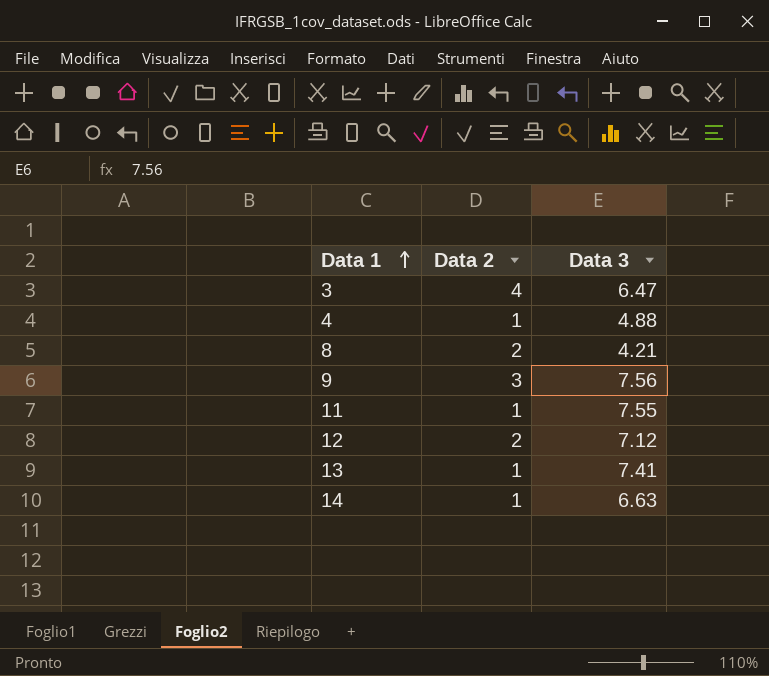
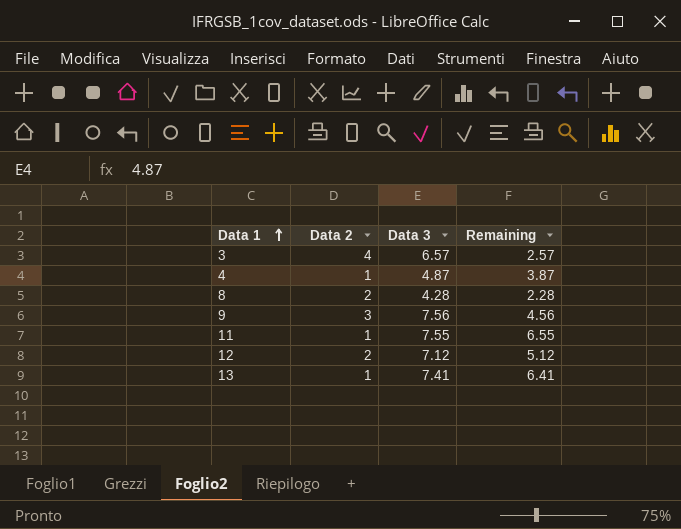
column Remaining | formula: none -> [Data 3] - [Data 2]
row 14: 1 | 6.63 -> none
3 | Data 3: 6.47 -> 6.57
4 | Data 3: 4.88 -> 4.87
8 | Data 3: 4.21 -> 4.28

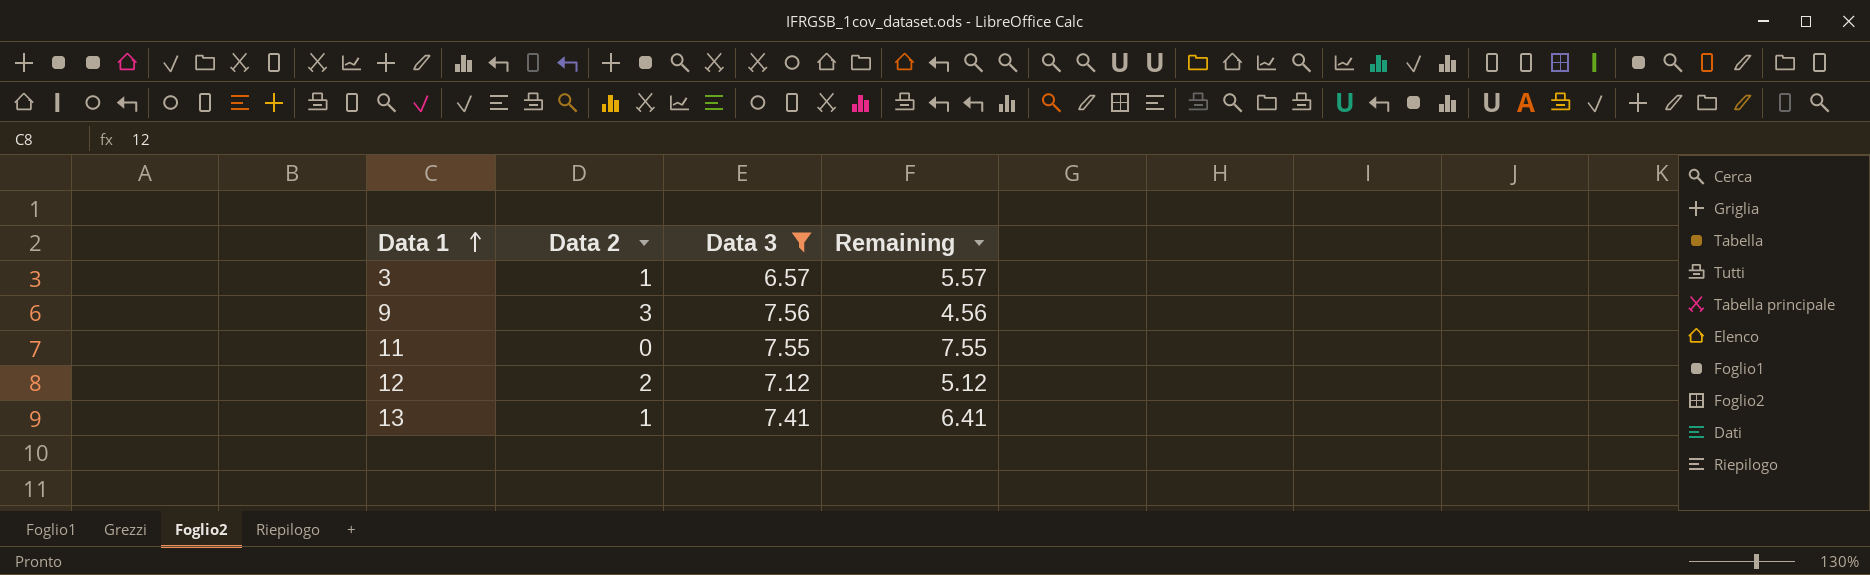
filter: none -> Data 3 >= 6.57
3 | Data 2: 4 -> 1
3 | Remaining: 2.57 -> 5.57
11 | Data 2: 1 -> 0
11 | Remaining: 6.55 -> 7.55

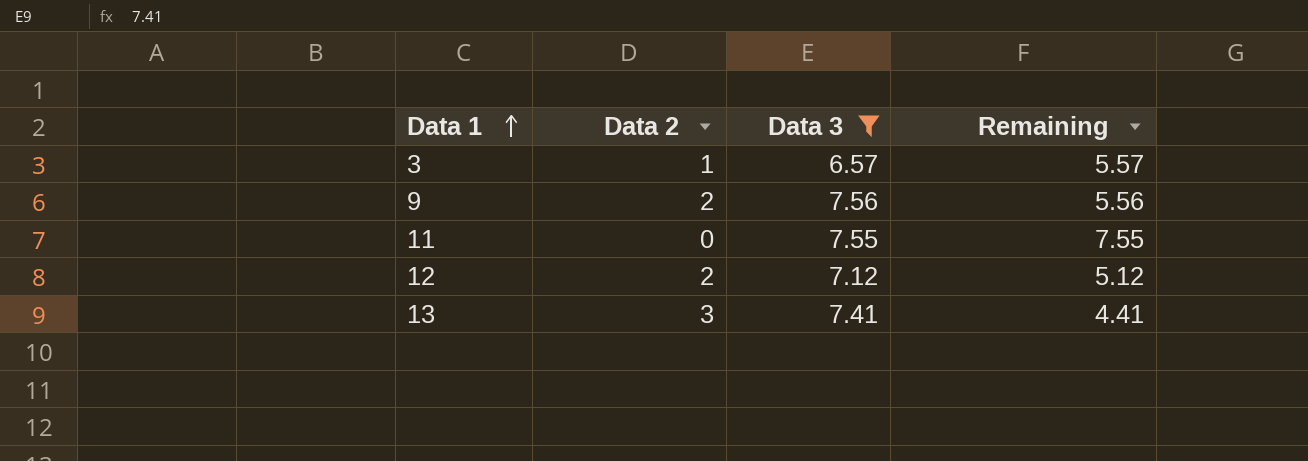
9 | Data 2: 3 -> 2
9 | Remaining: 4.56 -> 5.56
13 | Data 2: 1 -> 3
13 | Remaining: 6.41 -> 4.41

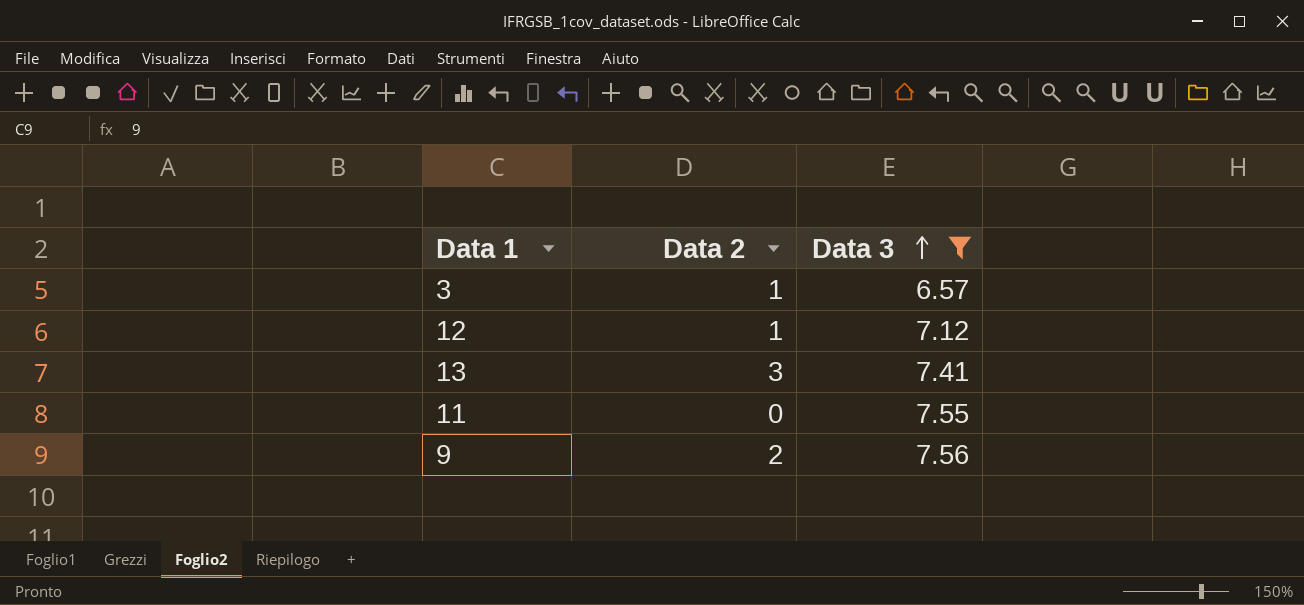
row order: Data 1 ascending -> Data 3 ascending
column Remaining | formula: [Data 3] - [Data 2] -> none
12 | Data 2: 2 -> 1

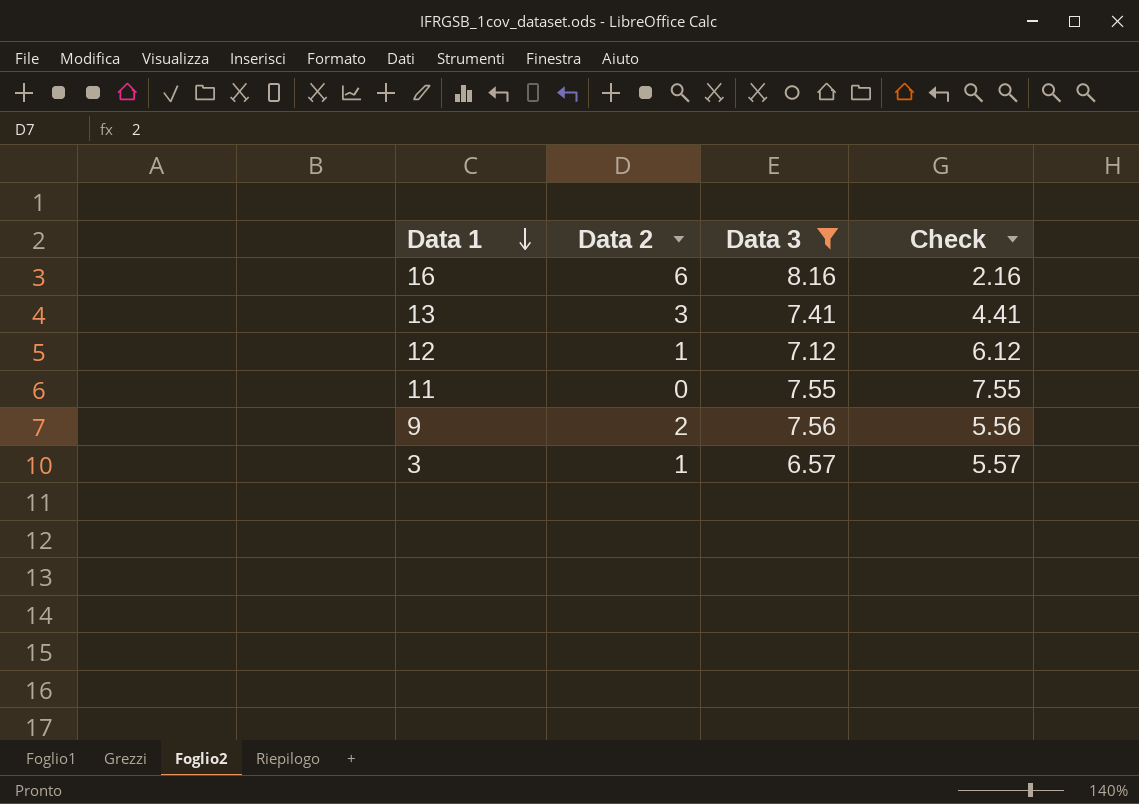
row order: Data 3 ascending -> Data 1 descending
column Check | formula: none -> [Data 3] - [Data 2]
row 16: none -> 6 | 8.16 | 2.16

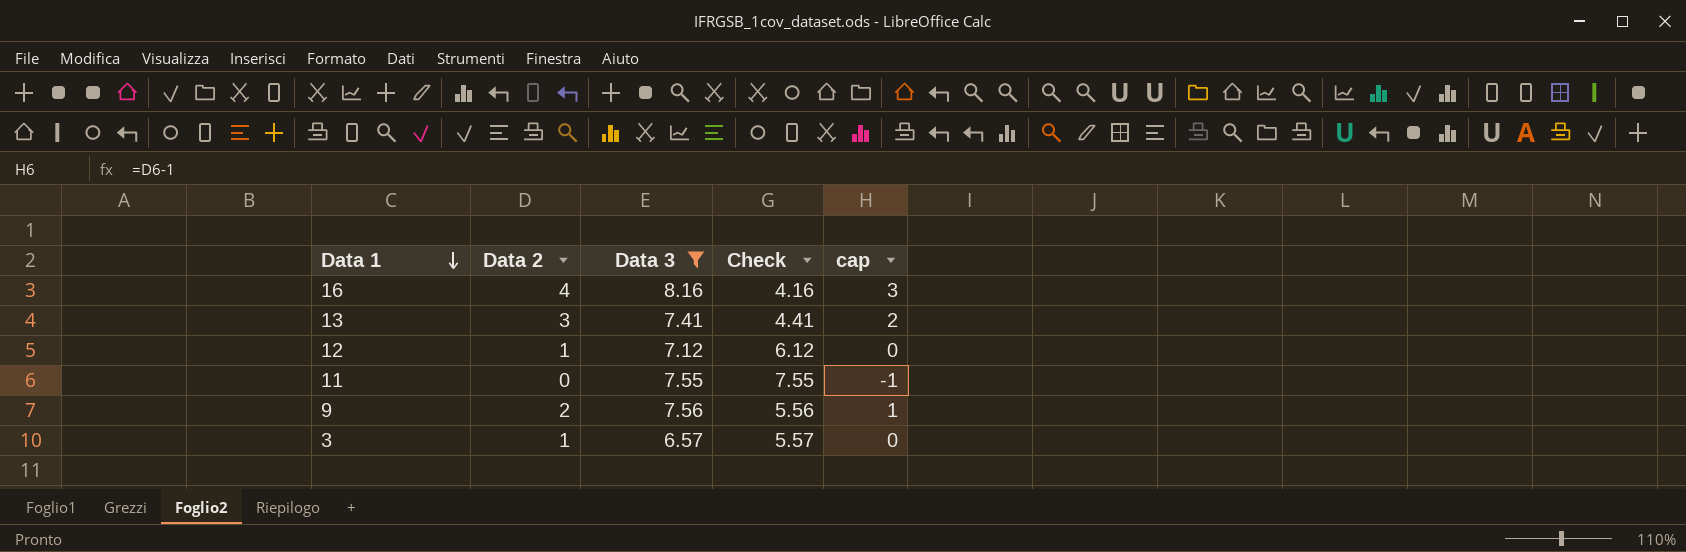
column cap | formula: none -> [Data 2] - 1
16 | Data 2: 6 -> 4
16 | Check: 2.16 -> 4.16

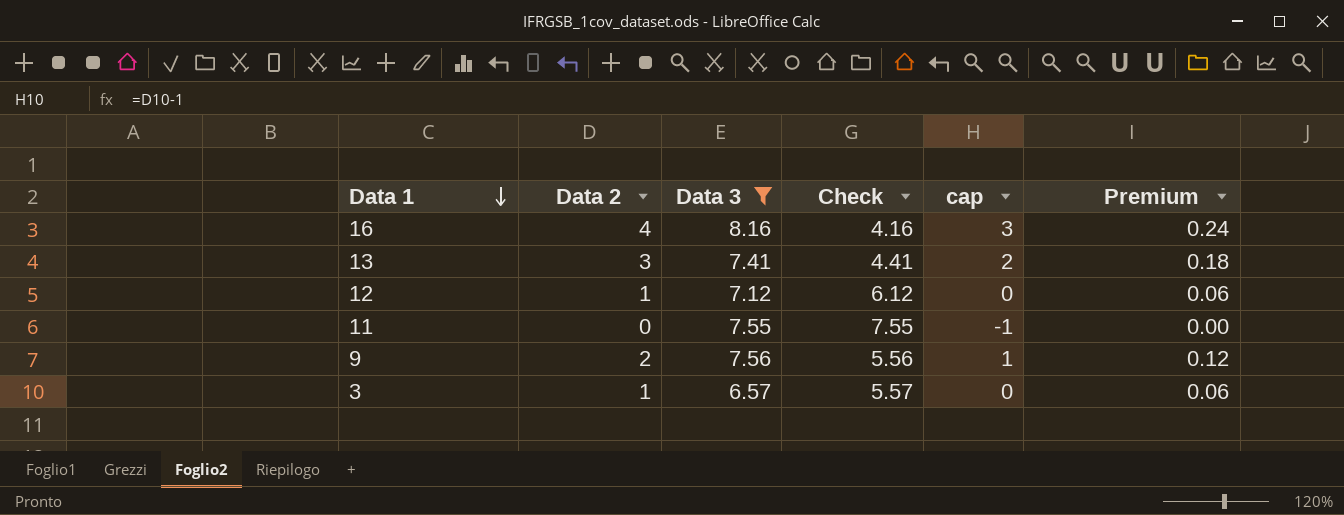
column Premium | formula: none -> [Data 2] * 0.06

